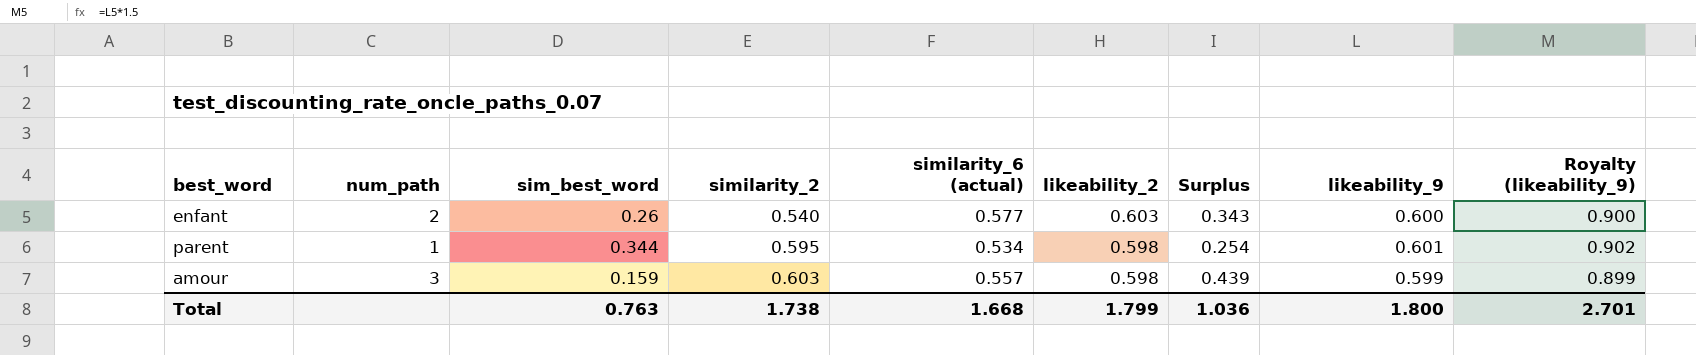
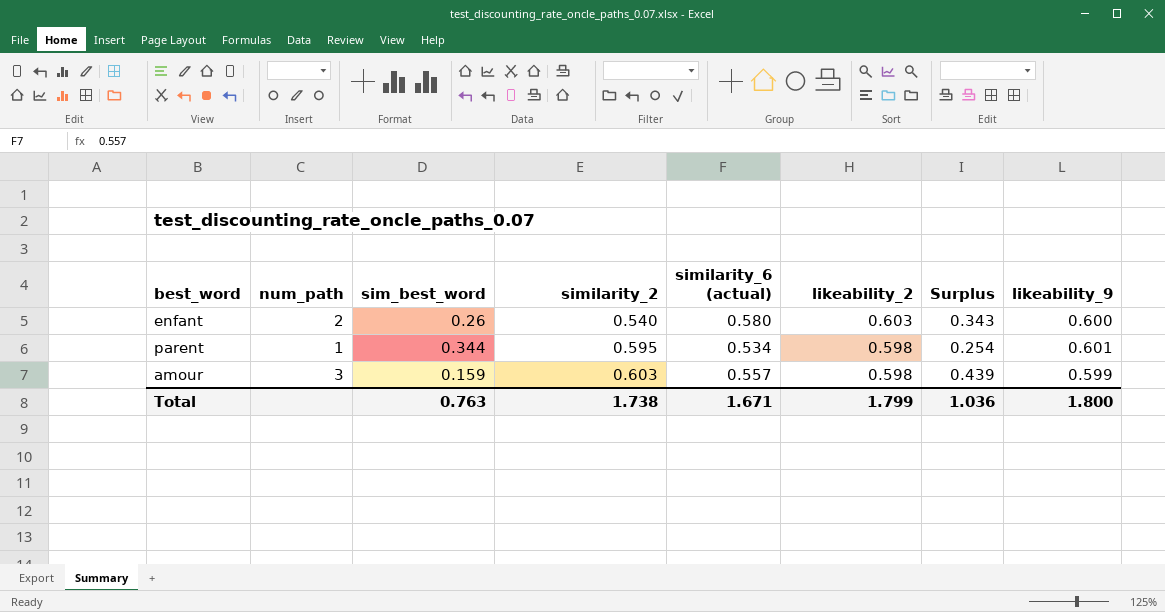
column Royalty (likeability_9) | formula: [likeability_9] * 1.5 -> none
enfant | similarity_6 (actual): 0.577 -> 0.580
Total | similarity_6 (actual): 1.668 -> 1.671

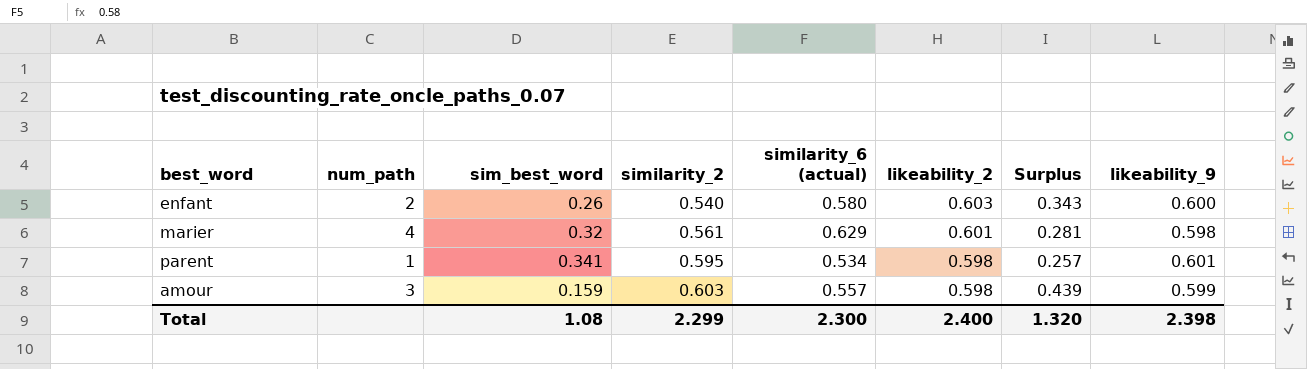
row marier: none -> 4 | 0.32 | 0.561 | 0.629 | 0.601 | 0.281 | 0.598
parent | sim_best_word: 0.344 -> 0.341
parent | Surplus: 0.254 -> 0.257
Total | sim_best_word: 0.763 -> 1.08
Total | similarity_2: 1.738 -> 2.299
Total | similarity_6 (actual): 1.671 -> 2.300
Total | likeability_2: 1.799 -> 2.400
Total | Surplus: 1.036 -> 1.320
Total | likeability_9: 1.800 -> 2.398

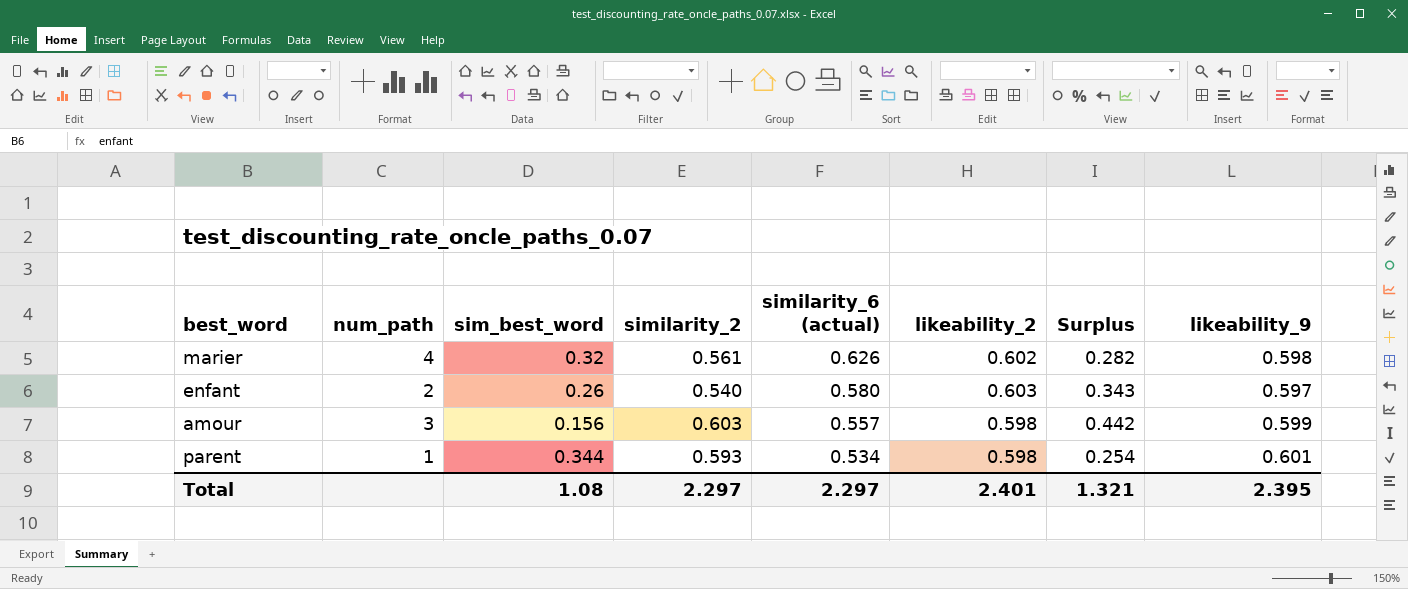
row order: similarity_2 ascending -> similarity_6 (actual) descending
marier | similarity_6 (actual): 0.629 -> 0.626
marier | likeability_2: 0.601 -> 0.602
marier | Surplus: 0.281 -> 0.282
enfant | likeability_9: 0.600 -> 0.597
amour | sim_best_word: 0.159 -> 0.156
amour | Surplus: 0.439 -> 0.442
parent | sim_best_word: 0.341 -> 0.344
parent | similarity_2: 0.595 -> 0.593
parent | Surplus: 0.257 -> 0.254
Total | similarity_2: 2.299 -> 2.297
Total | similarity_6 (actual): 2.300 -> 2.297
Total | likeability_2: 2.400 -> 2.401
Total | Surplus: 1.320 -> 1.321
Total | likeability_9: 2.398 -> 2.395

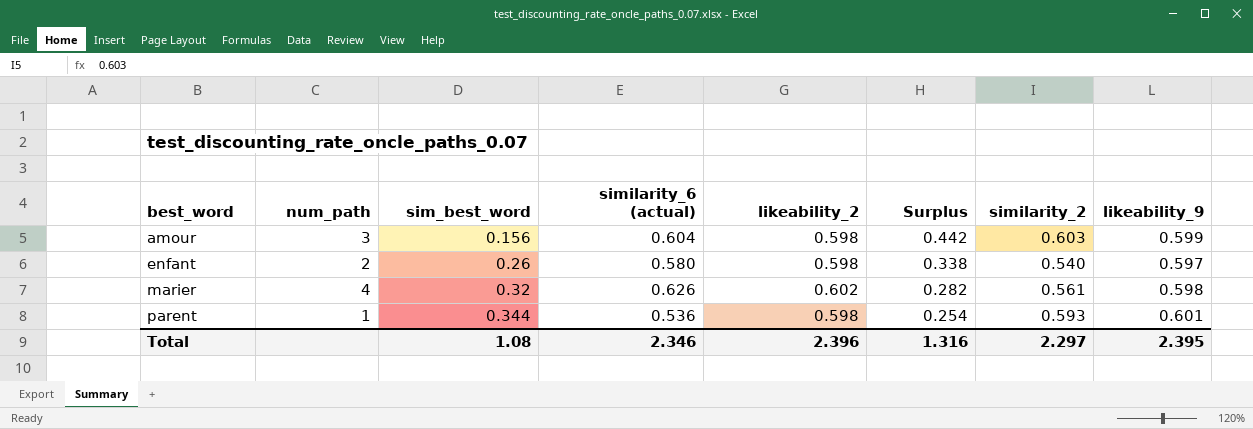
row order: similarity_6 (actual) descending -> best_word ascending
column similarity_2 | position: 4 -> 7
amour | similarity_6 (actual): 0.557 -> 0.604
enfant | likeability_2: 0.603 -> 0.598
enfant | Surplus: 0.343 -> 0.338
parent | similarity_6 (actual): 0.534 -> 0.536
Total | similarity_6 (actual): 2.297 -> 2.346
Total | likeability_2: 2.401 -> 2.396
Total | Surplus: 1.321 -> 1.316

